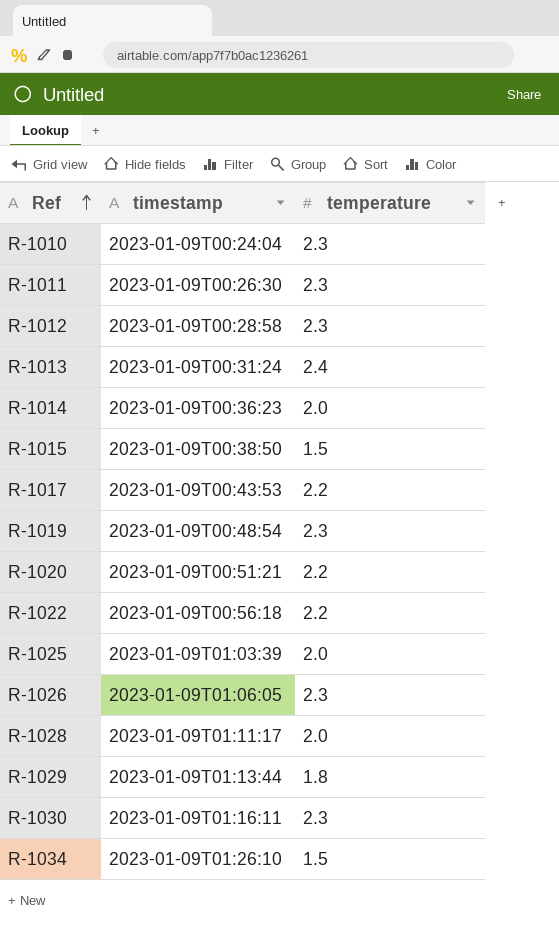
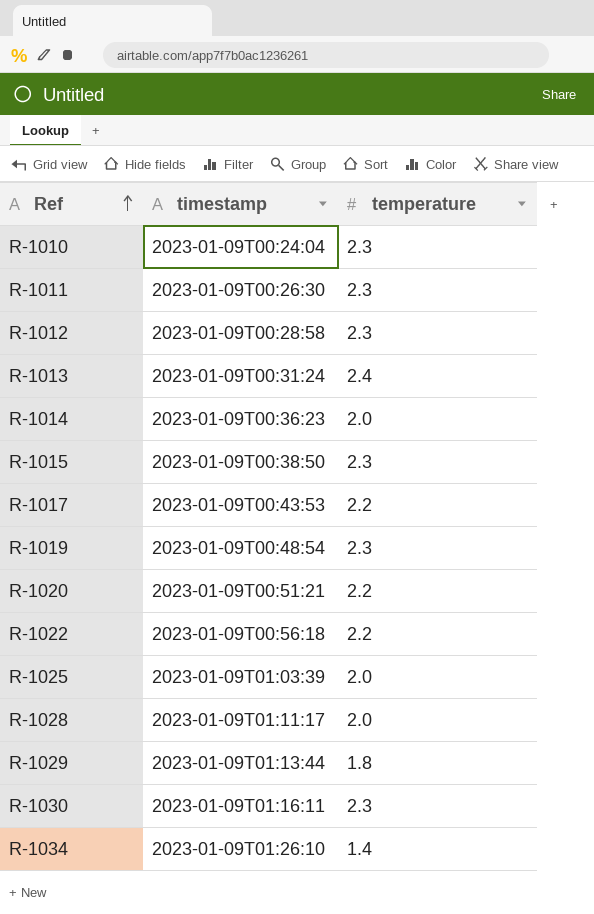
row R-1026: 2023-01-09T01:06:05 | 2.3 -> none
R-1015 | temperature: 1.5 -> 2.3
R-1034 | temperature: 1.5 -> 1.4

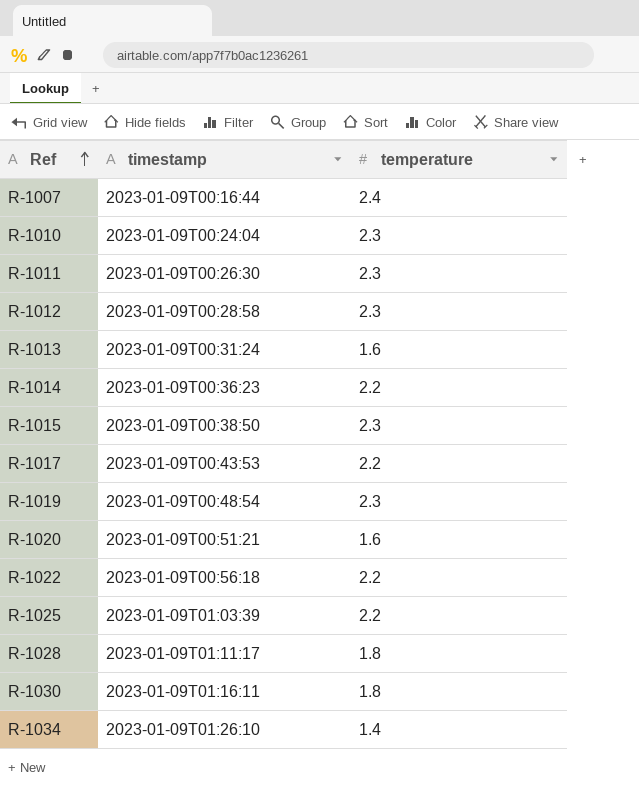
row R-1029: 2023-01-09T01:13:44 | 1.8 -> none
row R-1007: none -> 2023-01-09T00:16:44 | 2.4
R-1013 | temperature: 2.4 -> 1.6
R-1014 | temperature: 2.0 -> 2.2
R-1020 | temperature: 2.2 -> 1.6
R-1025 | temperature: 2.0 -> 2.2
R-1028 | temperature: 2.0 -> 1.8
R-1030 | temperature: 2.3 -> 1.8

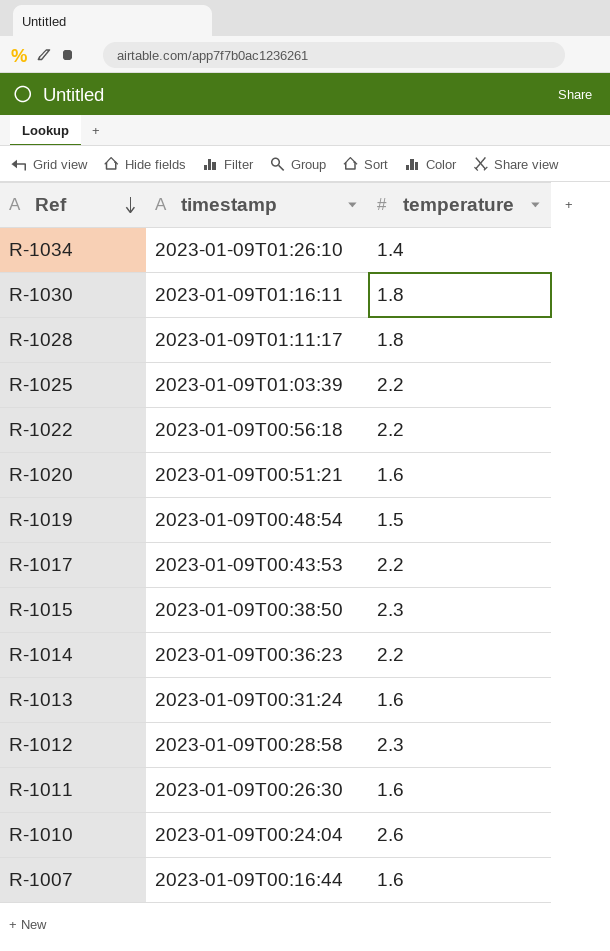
row order: Ref ascending -> Ref descending
R-1019 | temperature: 2.3 -> 1.5
R-1011 | temperature: 2.3 -> 1.6
R-1010 | temperature: 2.3 -> 2.6
R-1007 | temperature: 2.4 -> 1.6

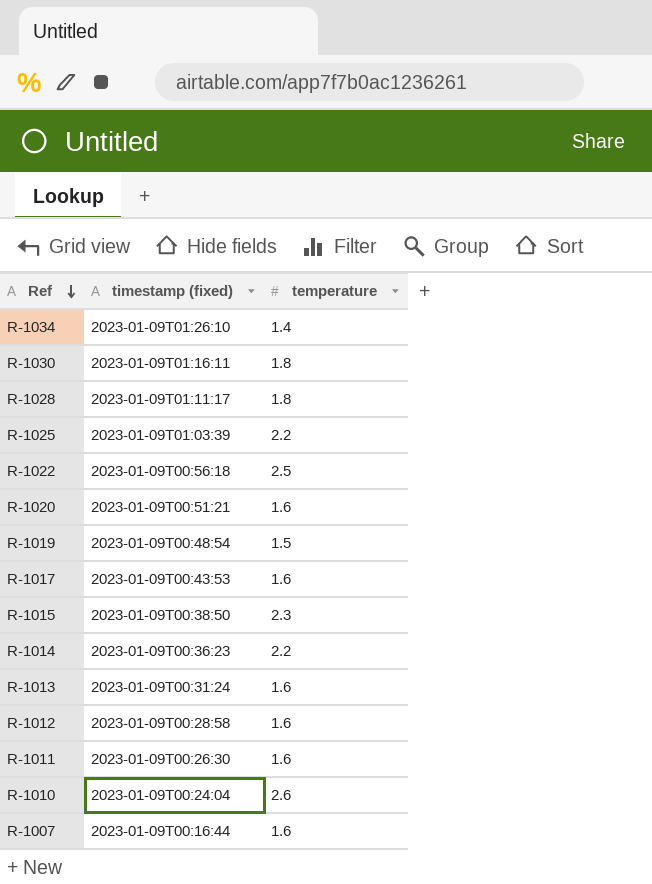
column name: timestamp -> timestamp (fixed)
R-1022 | temperature: 2.2 -> 2.5
R-1017 | temperature: 2.2 -> 1.6
R-1012 | temperature: 2.3 -> 1.6

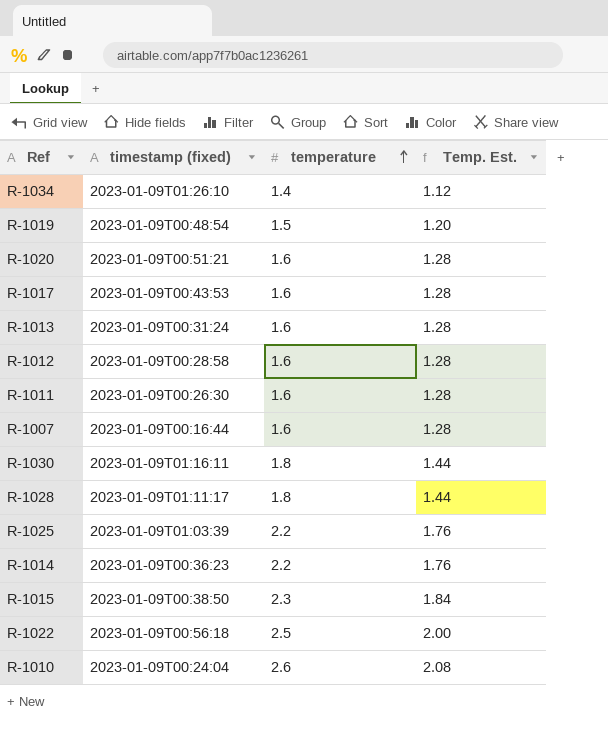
row order: Ref descending -> temperature ascending
column Temp. Est. | formula: none -> [temperature] * 0.8

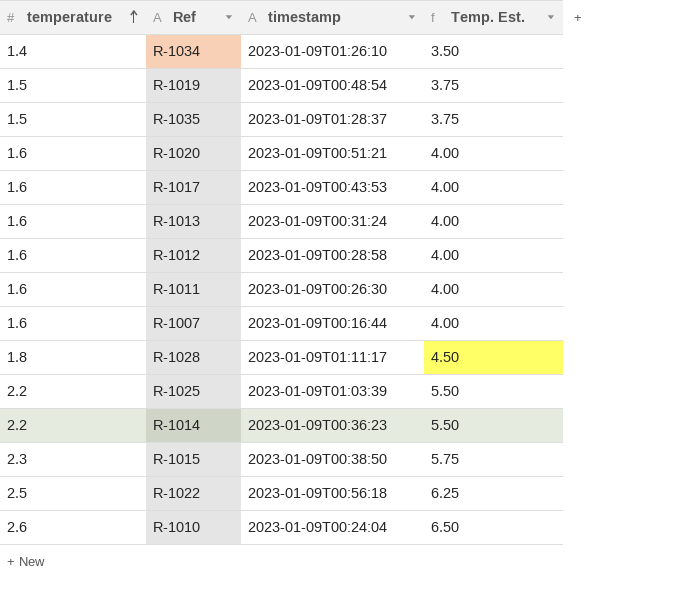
column temperature | position: 3 -> 1
column name: timestamp (fixed) -> timestamp
column Temp. Est. | formula: [temperature] * 0.8 -> [temperature] * 2.5
row R-1030: 2023-01-09T01:16:11 | 1.8 | 1.44 -> none
row R-1035: none -> 1.5 | 2023-01-09T01:28:37 | 3.75

